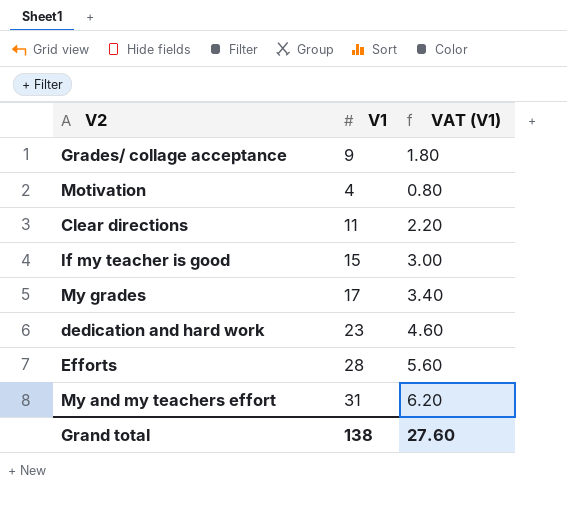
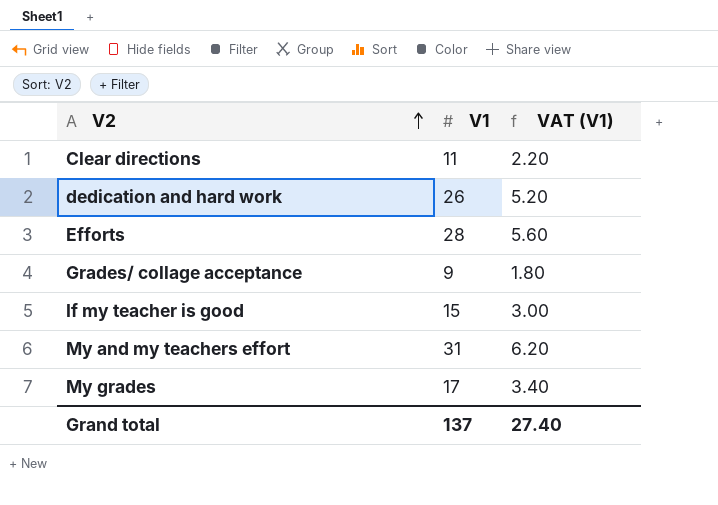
row order: none -> V2 ascending
row Motivation: 4 | 0.80 -> none
dedication and hard work | V1: 23 -> 26
dedication and hard work | VAT (V1): 4.60 -> 5.20
Grand total | V1: 138 -> 137
Grand total | VAT (V1): 27.60 -> 27.40

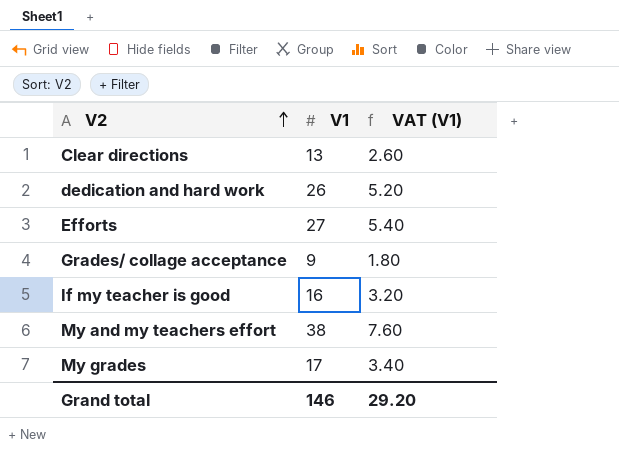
Clear directions | V1: 11 -> 13
Clear directions | VAT (V1): 2.20 -> 2.60
Efforts | V1: 28 -> 27
Efforts | VAT (V1): 5.60 -> 5.40
If my teacher is good | V1: 15 -> 16
If my teacher is good | VAT (V1): 3.00 -> 3.20
My and my teachers effort | V1: 31 -> 38
My and my teachers effort | VAT (V1): 6.20 -> 7.60
Grand total | V1: 137 -> 146
Grand total | VAT (V1): 27.40 -> 29.20

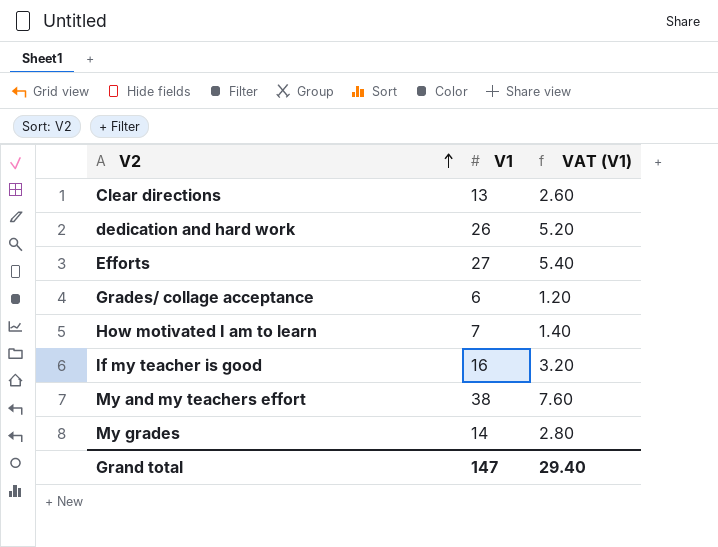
Grades/ collage acceptance | V1: 9 -> 6
Grades/ collage acceptance | VAT (V1): 1.80 -> 1.20
row How motivated I am to learn: none -> 7 | 1.40
My grades | V1: 17 -> 14
My grades | VAT (V1): 3.40 -> 2.80
Grand total | V1: 146 -> 147
Grand total | VAT (V1): 29.20 -> 29.40

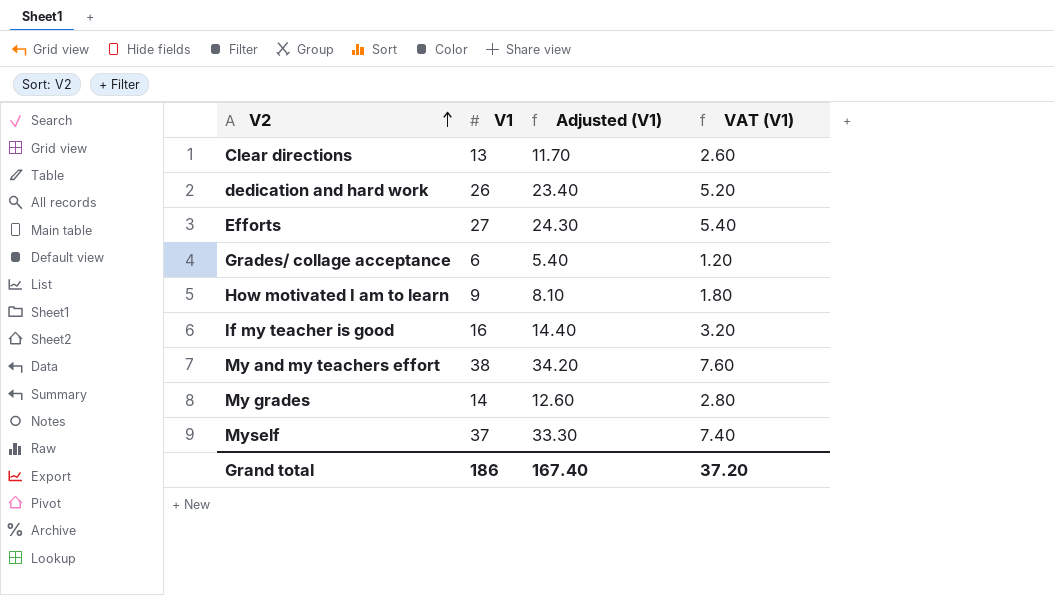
column Adjusted (V1) | formula: none -> [V1] * 0.9
How motivated I am to learn | V1: 7 -> 9
How motivated I am to learn | VAT (V1): 1.40 -> 1.80
row Myself: none -> 37 | 33.30 | 7.40
Grand total | V1: 147 -> 186
Grand total | VAT (V1): 29.40 -> 37.20

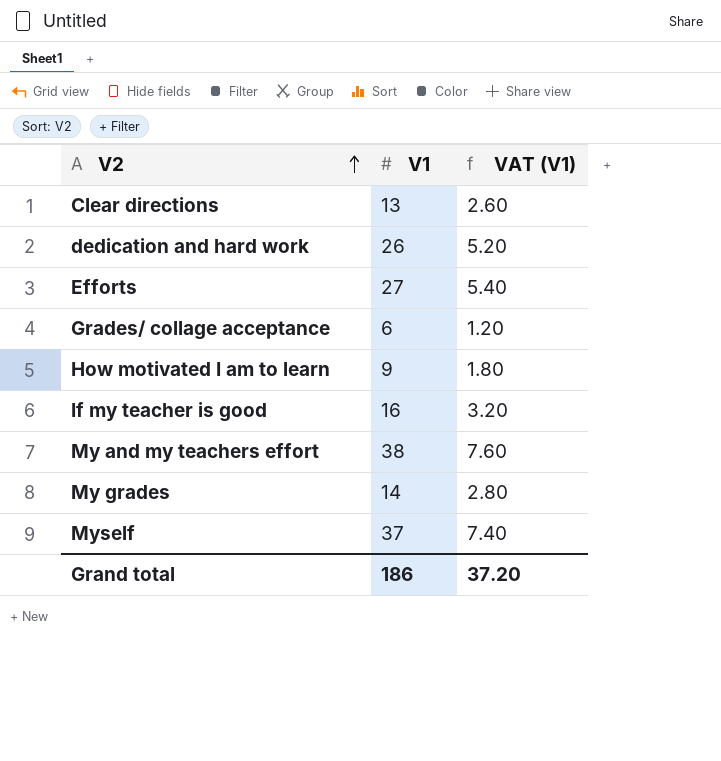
column Adjusted (V1) | formula: [V1] * 0.9 -> none

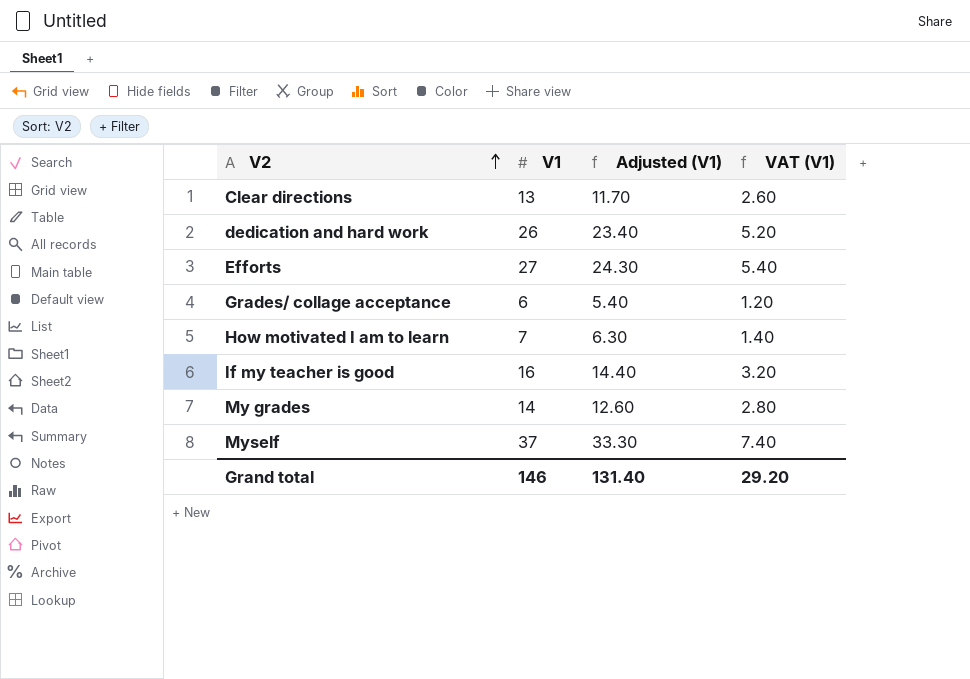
column Adjusted (V1) | formula: none -> [V1] * 0.9
row My and my teachers effort: 38 | 7.60 -> none
How motivated I am to learn | V1: 9 -> 7
How motivated I am to learn | VAT (V1): 1.80 -> 1.40
Grand total | V1: 186 -> 146
Grand total | VAT (V1): 37.20 -> 29.20

